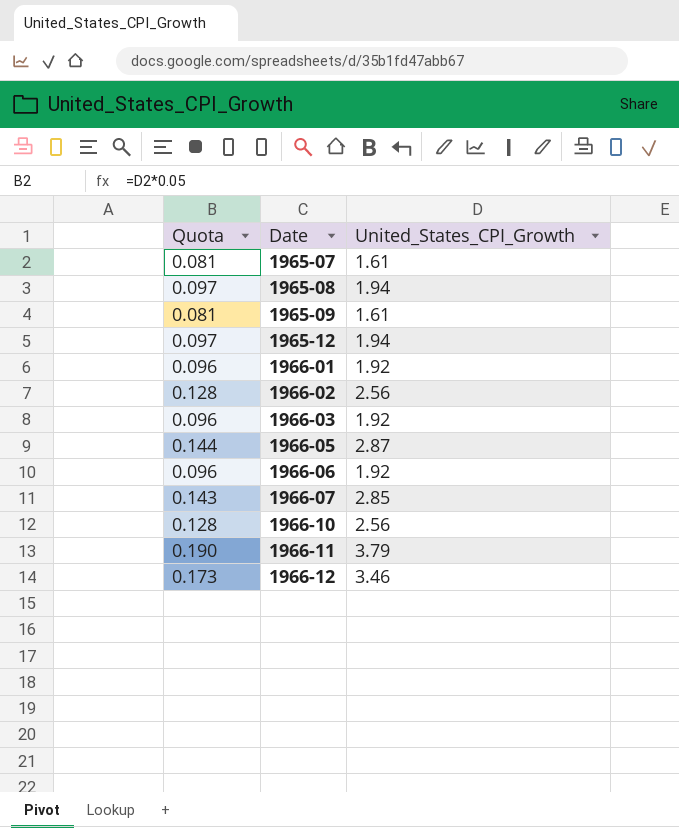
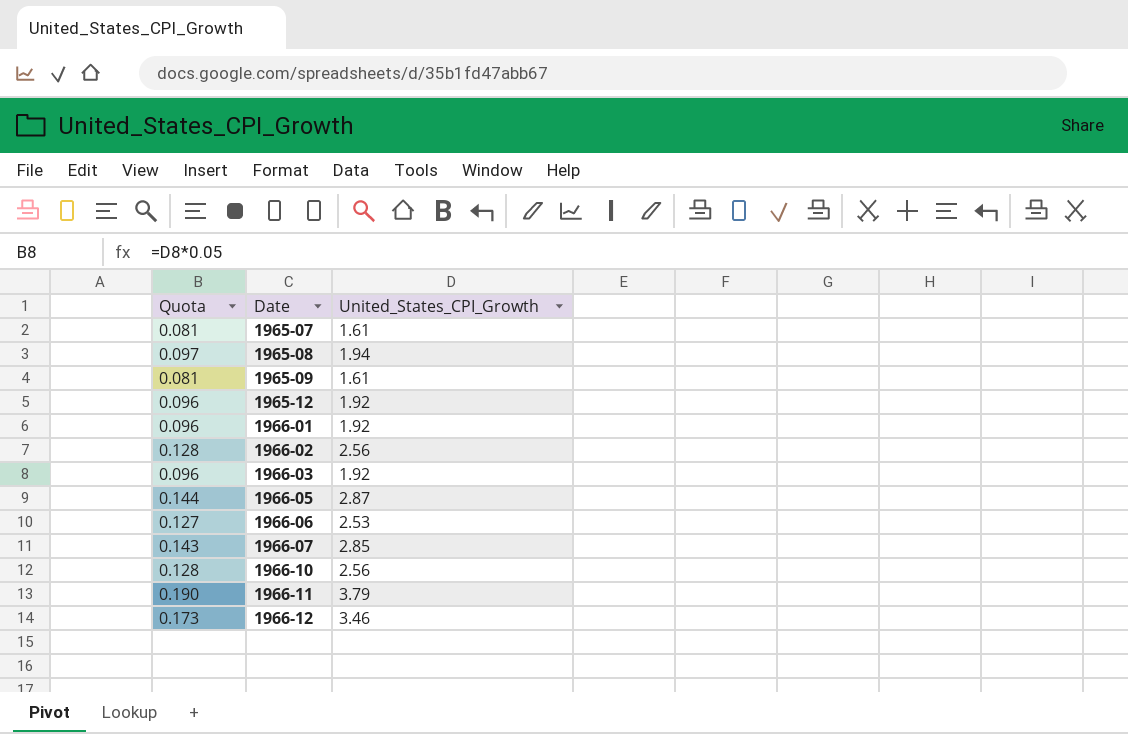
1965-12 | Quota: 0.097 -> 0.096
1965-12 | United_States_CPI_Growth: 1.94 -> 1.92
1966-06 | Quota: 0.096 -> 0.127
1966-06 | United_States_CPI_Growth: 1.92 -> 2.53

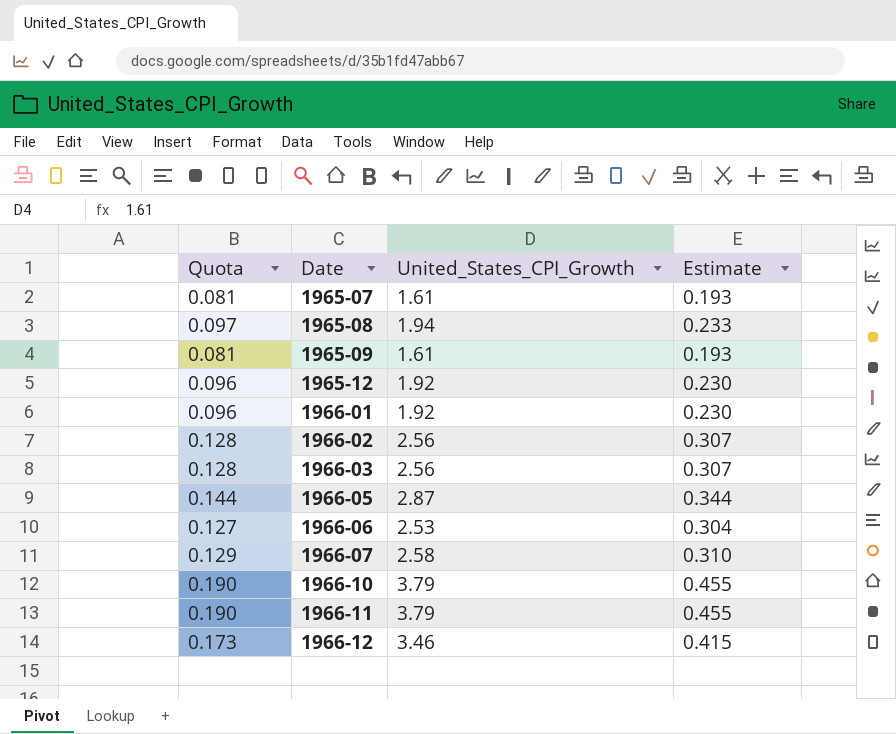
column Estimate | formula: none -> [United_States_CPI_Growth] * 0.12
1966-03 | Quota: 0.096 -> 0.128
1966-03 | United_States_CPI_Growth: 1.92 -> 2.56
1966-07 | Quota: 0.143 -> 0.129
1966-07 | United_States_CPI_Growth: 2.85 -> 2.58
1966-10 | Quota: 0.128 -> 0.190
1966-10 | United_States_CPI_Growth: 2.56 -> 3.79

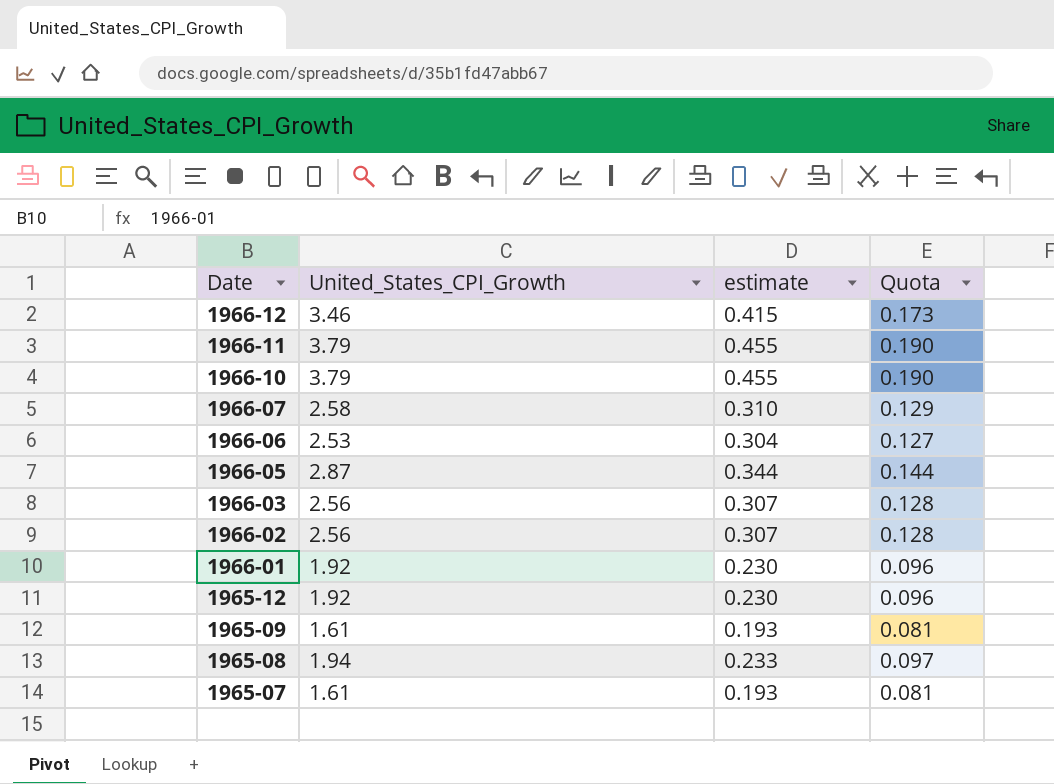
row order: Date ascending -> Date descending
column name: Estimate -> estimate
column Quota | position: 1 -> 4

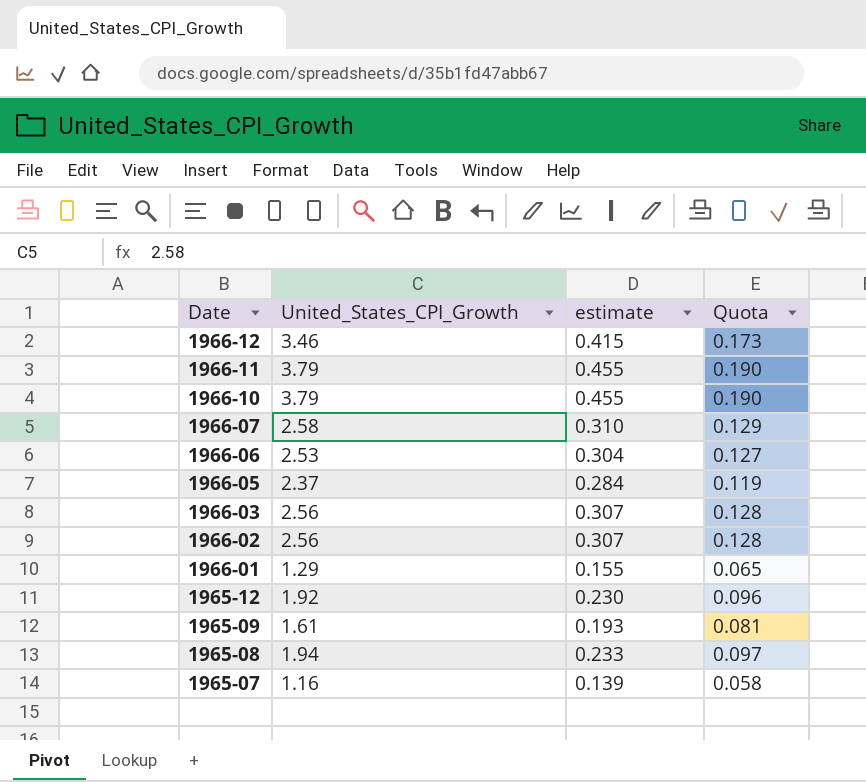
1966-05 | United_States_CPI_Growth: 2.87 -> 2.37
1966-05 | estimate: 0.344 -> 0.284
1966-05 | Quota: 0.144 -> 0.119
1966-01 | United_States_CPI_Growth: 1.92 -> 1.29
1966-01 | estimate: 0.230 -> 0.155
1966-01 | Quota: 0.096 -> 0.065
1965-07 | United_States_CPI_Growth: 1.61 -> 1.16
1965-07 | estimate: 0.193 -> 0.139
1965-07 | Quota: 0.081 -> 0.058

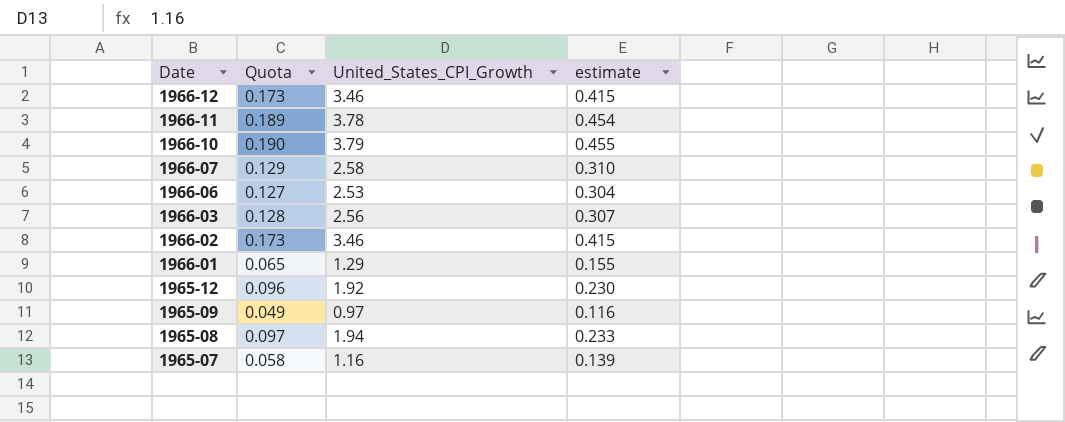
column Quota | position: 4 -> 2
row 1966-05: 2.37 | 0.284 | 0.119 -> none
1966-11 | Quota: 0.190 -> 0.189
1966-11 | United_States_CPI_Growth: 3.79 -> 3.78
1966-11 | estimate: 0.455 -> 0.454
1966-02 | Quota: 0.128 -> 0.173
1966-02 | United_States_CPI_Growth: 2.56 -> 3.46
1966-02 | estimate: 0.307 -> 0.415
1965-09 | Quota: 0.081 -> 0.049
1965-09 | United_States_CPI_Growth: 1.61 -> 0.97
1965-09 | estimate: 0.193 -> 0.116

